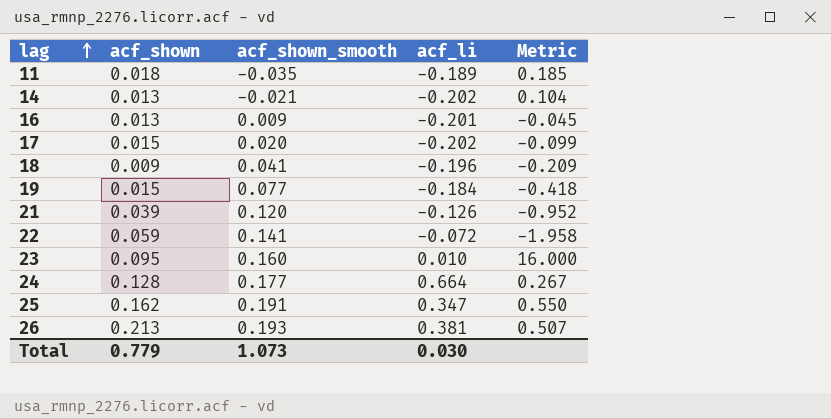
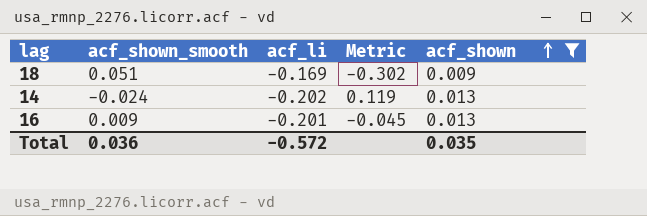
filter: none -> acf_shown <= 0.013
row order: lag ascending -> acf_shown ascending
column acf_shown | position: 2 -> 5
18 | acf_shown_smooth: 0.041 -> 0.051
18 | acf_li: -0.196 -> -0.169
18 | Metric: -0.209 -> -0.302
14 | acf_shown_smooth: -0.021 -> -0.024
14 | Metric: 0.104 -> 0.119
Total | acf_shown_smooth: 1.073 -> 0.036
Total | acf_li: 0.030 -> -0.572
Total | acf_shown: 0.779 -> 0.035

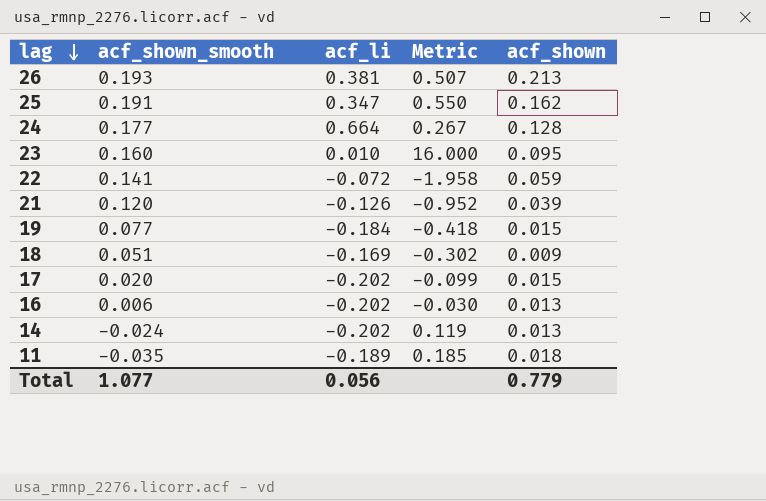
filter: acf_shown <= 0.013 -> none
row order: acf_shown ascending -> lag descending
16 | acf_shown_smooth: 0.009 -> 0.006
16 | acf_li: -0.201 -> -0.202
16 | Metric: -0.045 -> -0.030
Total | acf_shown_smooth: 0.036 -> 1.077
Total | acf_li: -0.572 -> 0.056
Total | acf_shown: 0.035 -> 0.779

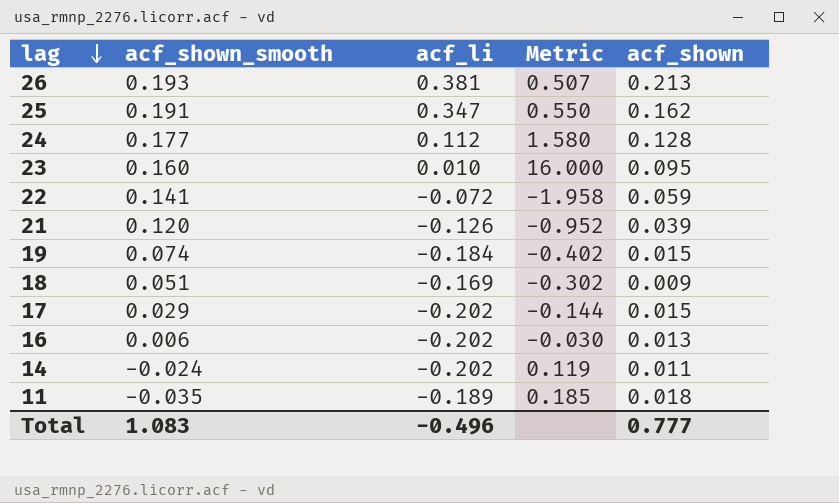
24 | acf_li: 0.664 -> 0.112
24 | Metric: 0.267 -> 1.580
19 | acf_shown_smooth: 0.077 -> 0.074
19 | Metric: -0.418 -> -0.402
17 | acf_shown_smooth: 0.020 -> 0.029
17 | Metric: -0.099 -> -0.144
14 | acf_shown: 0.013 -> 0.011
Total | acf_shown_smooth: 1.077 -> 1.083
Total | acf_li: 0.056 -> -0.496
Total | acf_shown: 0.779 -> 0.777

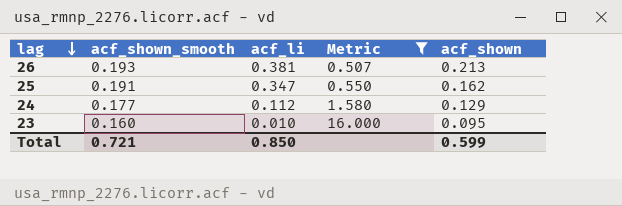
filter: none -> Metric >= 0.507
24 | acf_shown: 0.128 -> 0.129
Total | acf_shown_smooth: 1.083 -> 0.721
Total | acf_li: -0.496 -> 0.850
Total | acf_shown: 0.777 -> 0.599

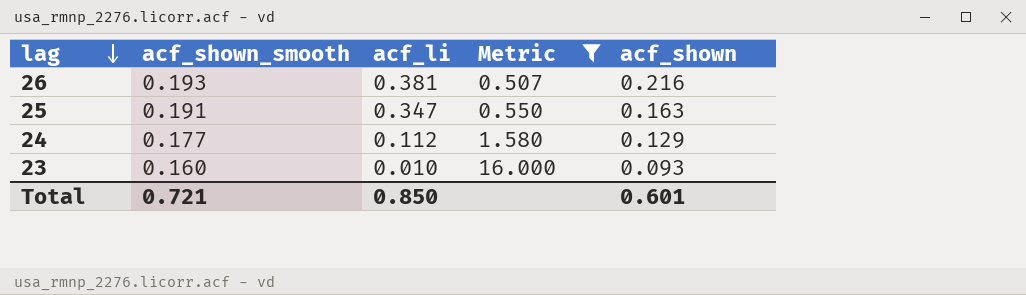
26 | acf_shown: 0.213 -> 0.216
25 | acf_shown: 0.162 -> 0.163
23 | acf_shown: 0.095 -> 0.093
Total | acf_shown: 0.599 -> 0.601

